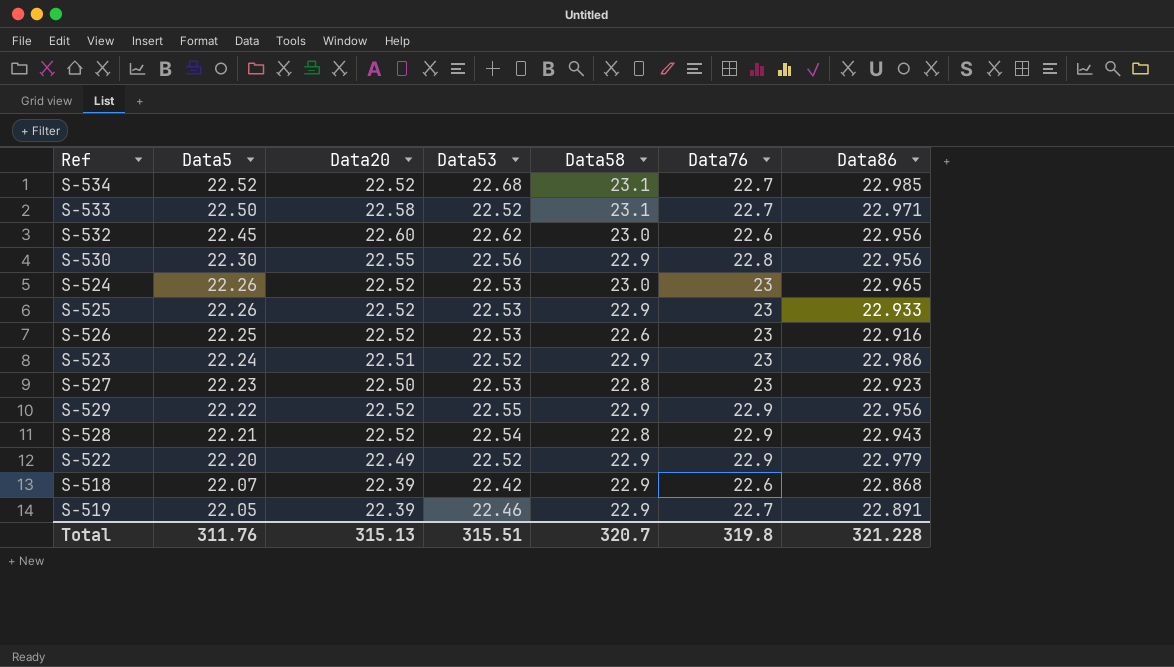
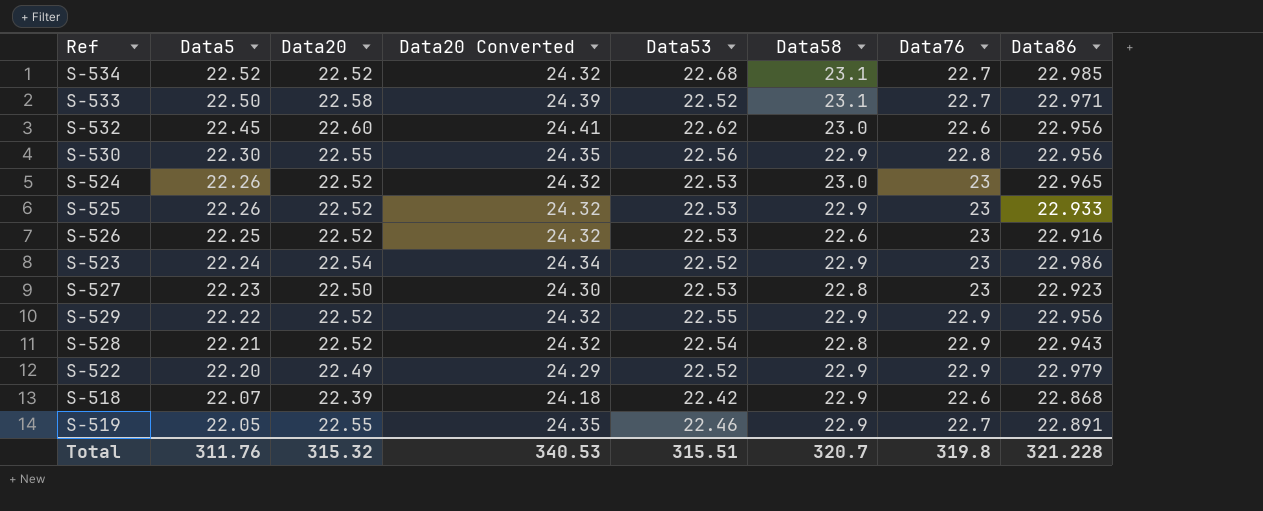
column Data20 Converted | formula: none -> [Data20] * 1.08
S-523 | Data20: 22.51 -> 22.54
S-519 | Data20: 22.39 -> 22.55
Total | Data20: 315.13 -> 315.32

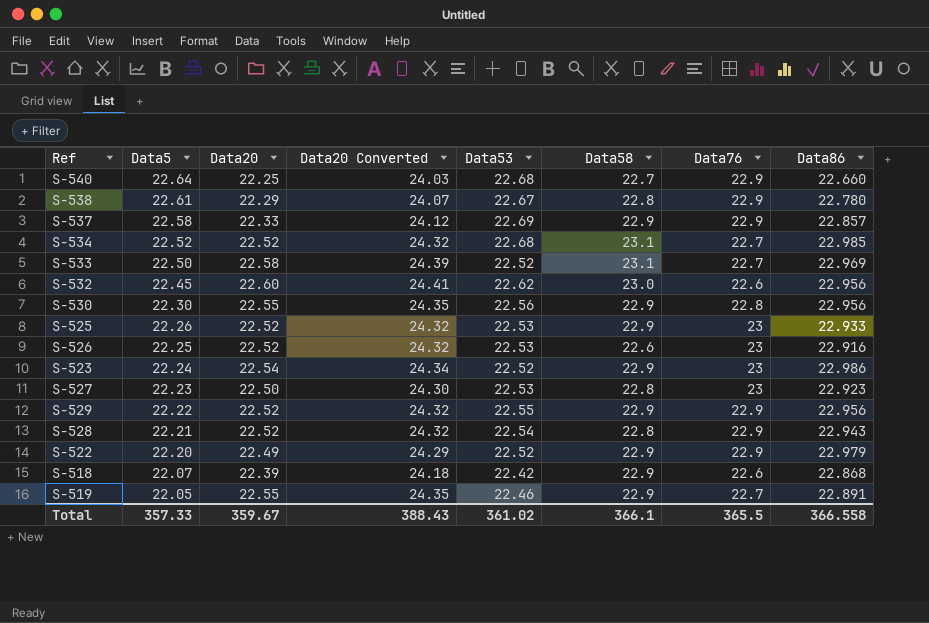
row S-524: 22.26 | 22.52 | 24.32 | 22.53 | 23.0 | 23 | 22.965 -> none
row S-540: none -> 22.64 | 22.25 | 24.03 | 22.68 | 22.7 | 22.9 | 22.660
row S-538: none -> 22.61 | 22.29 | 24.07 | 22.67 | 22.8 | 22.9 | 22.780
row S-537: none -> 22.58 | 22.33 | 24.12 | 22.69 | 22.9 | 22.9 | 22.857
S-533 | Data86: 22.971 -> 22.969
Total | Data5: 311.76 -> 357.33
Total | Data20: 315.32 -> 359.67
Total | Data20 Converted: 340.53 -> 388.43
Total | Data53: 315.51 -> 361.02
Total | Data58: 320.7 -> 366.1
Total | Data76: 319.8 -> 365.5
Total | Data86: 321.228 -> 366.558

